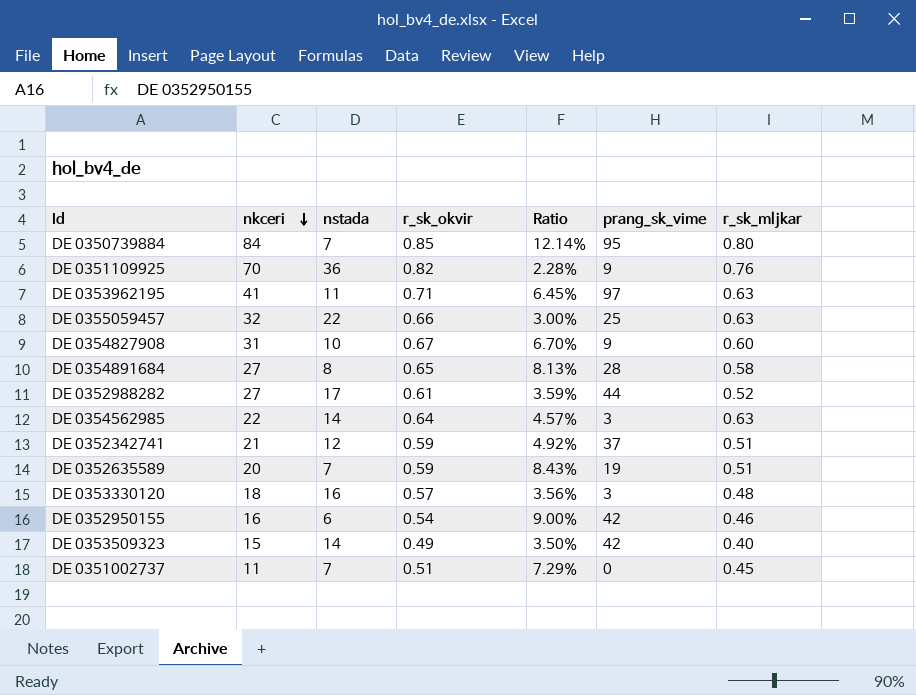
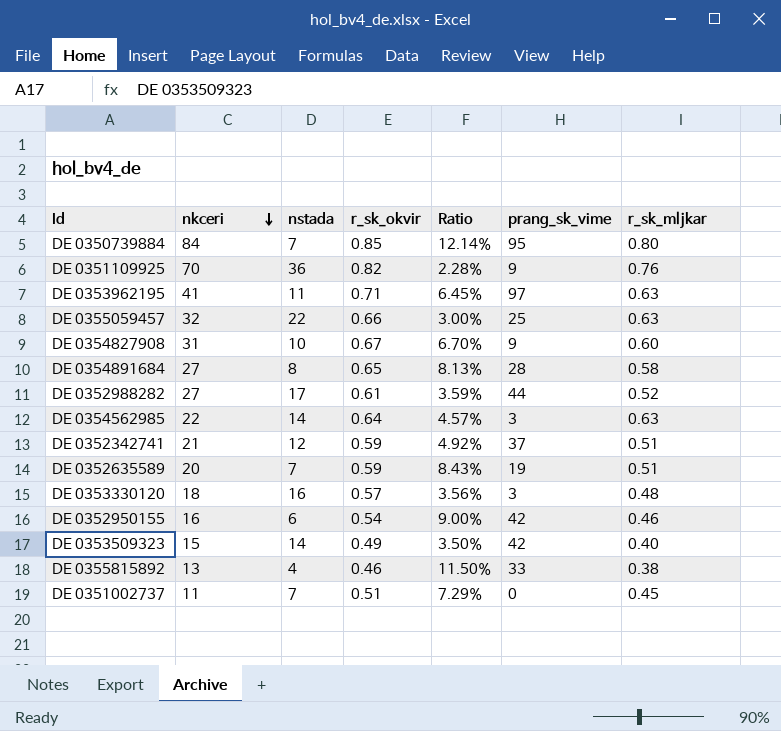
row DE 0355815892: none -> 13 | 4 | 0.46 | 11.50% | 33 | 0.38

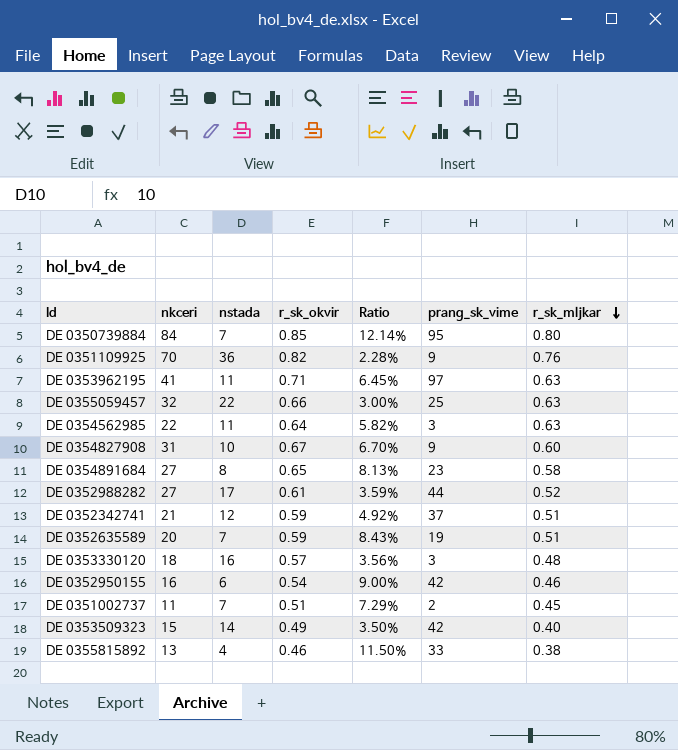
row order: nkceri descending -> r_sk_mljkar descending
DE 0354562985 | nstada: 14 -> 11
DE 0354562985 | Ratio: 4.57% -> 5.82%
DE 0354891684 | prang_sk_vime: 28 -> 23
DE 0351002737 | prang_sk_vime: 0 -> 2

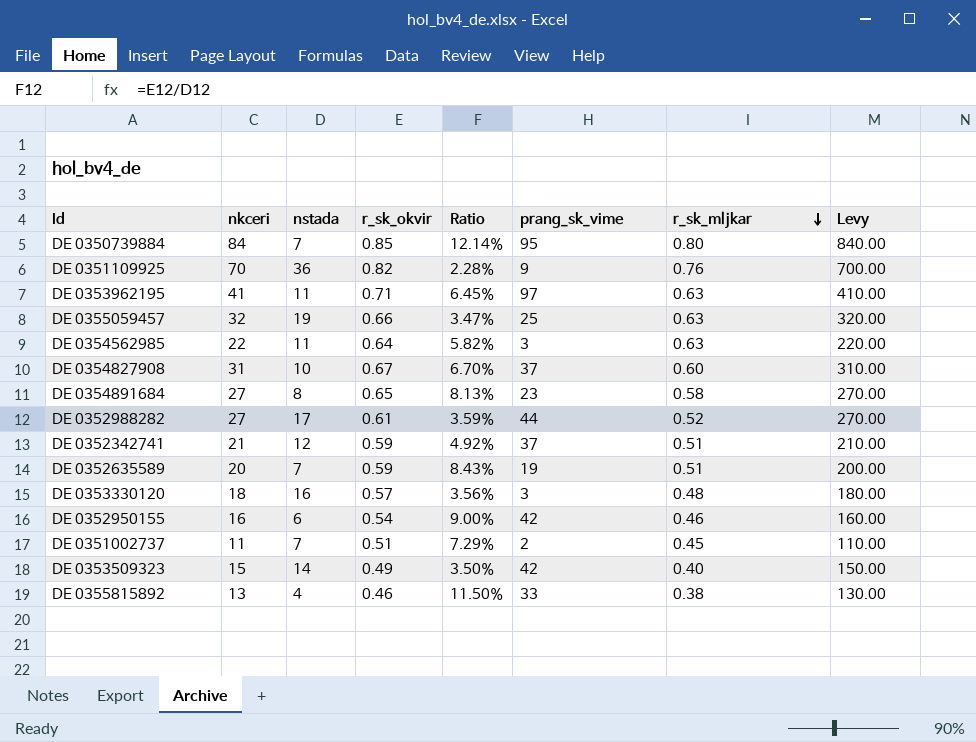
column Levy | formula: none -> [nkceri] * 10
DE 0355059457 | nstada: 22 -> 19
DE 0355059457 | Ratio: 3.00% -> 3.47%
DE 0354827908 | prang_sk_vime: 9 -> 37

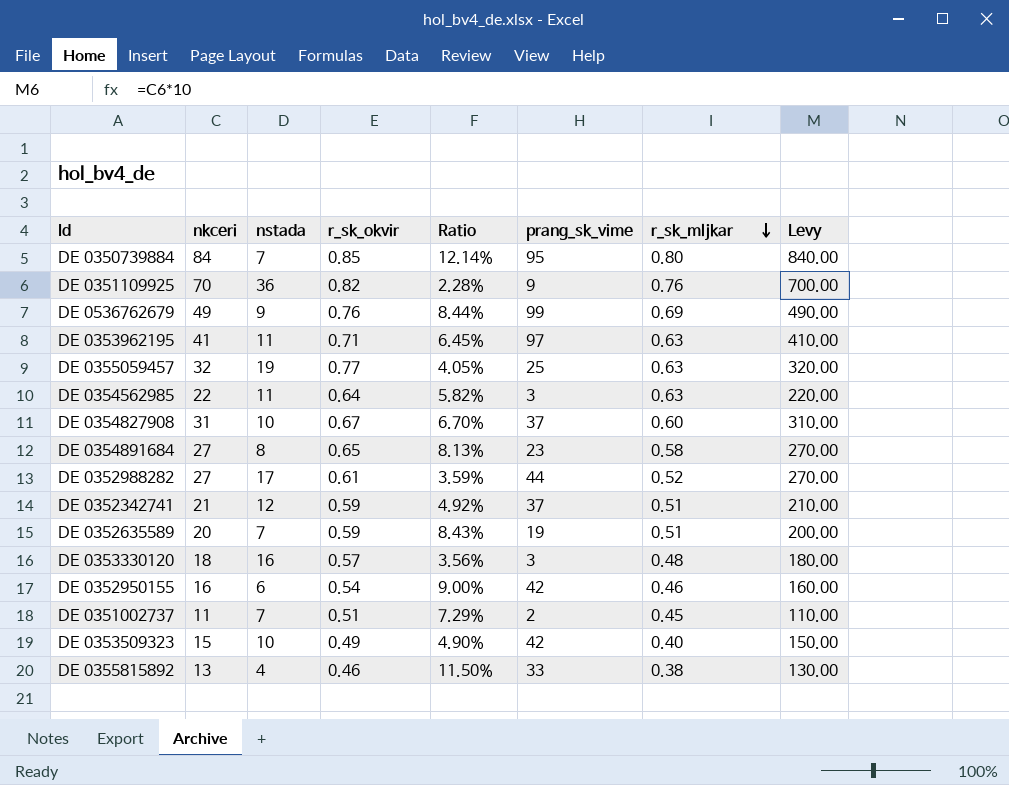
row DE 0536762679: none -> 49 | 9 | 0.76 | 8.44% | 99 | 0.69 | 490.00
DE 0355059457 | r_sk_okvir: 0.66 -> 0.77
DE 0355059457 | Ratio: 3.47% -> 4.05%
DE 0353509323 | nstada: 14 -> 10
DE 0353509323 | Ratio: 3.50% -> 4.90%

